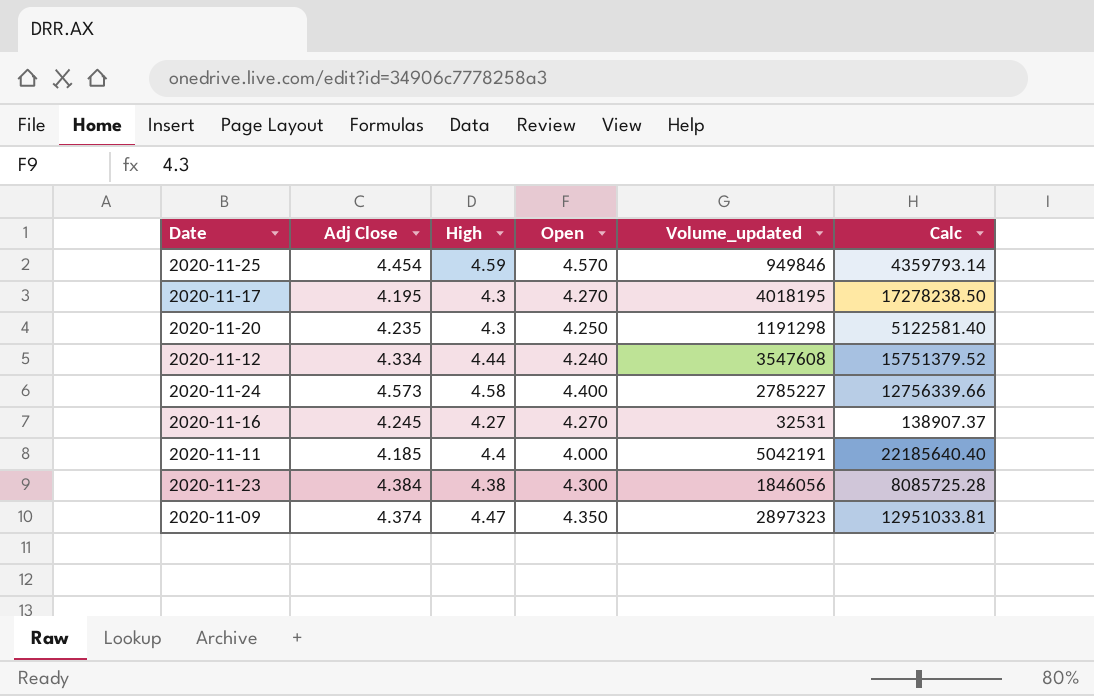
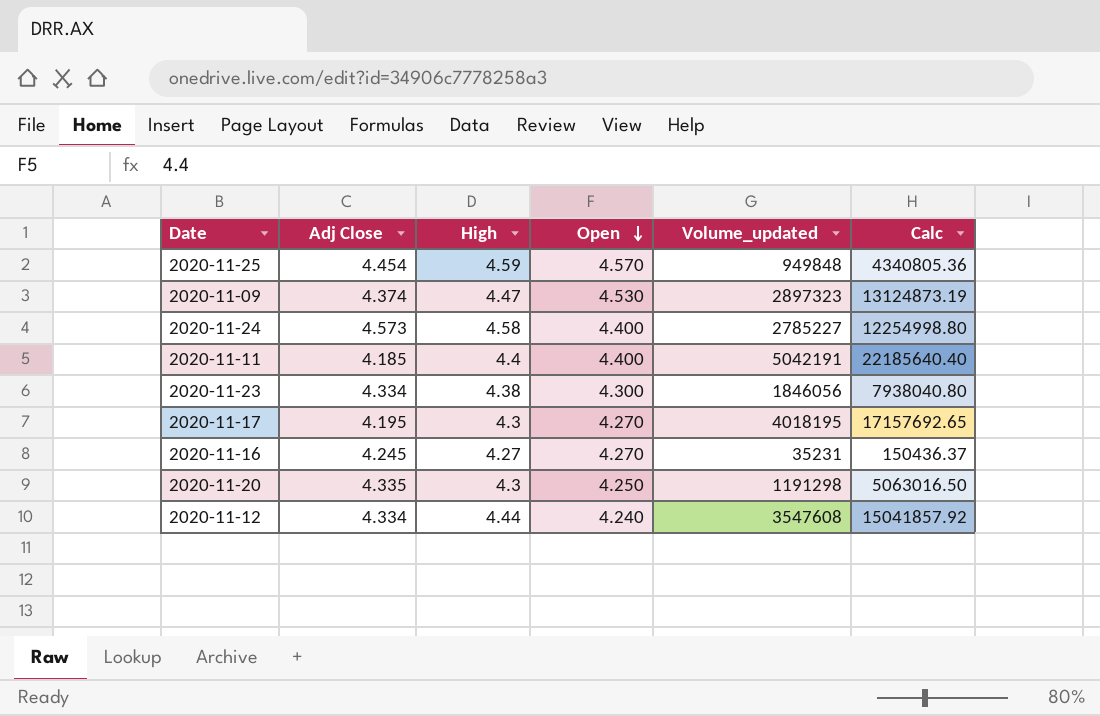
row order: none -> Open descending
column Calc | formula: [High] * [Volume_updated] -> [Open] * [Volume_updated]
2020-11-25 | Volume_updated: 949846 -> 949848
2020-11-09 | Open: 4.350 -> 4.530
2020-11-11 | Open: 4.000 -> 4.400
2020-11-23 | Adj Close: 4.384 -> 4.334
2020-11-16 | Volume_updated: 32531 -> 35231
2020-11-20 | Adj Close: 4.235 -> 4.335

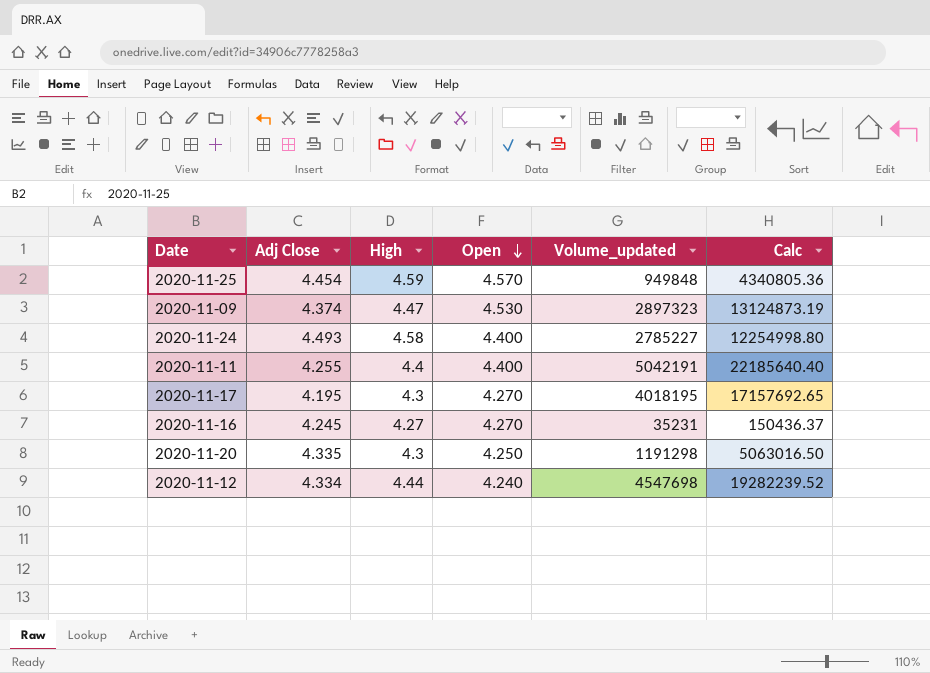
row 2020-11-23: 4.334 | 4.38 | 4.300 | 1846056 | 7938040.80 -> none
2020-11-24 | Adj Close: 4.573 -> 4.493
2020-11-11 | Adj Close: 4.185 -> 4.255
2020-11-12 | Volume_updated: 3547608 -> 4547698
2020-11-12 | Calc: 15041857.92 -> 19282239.52

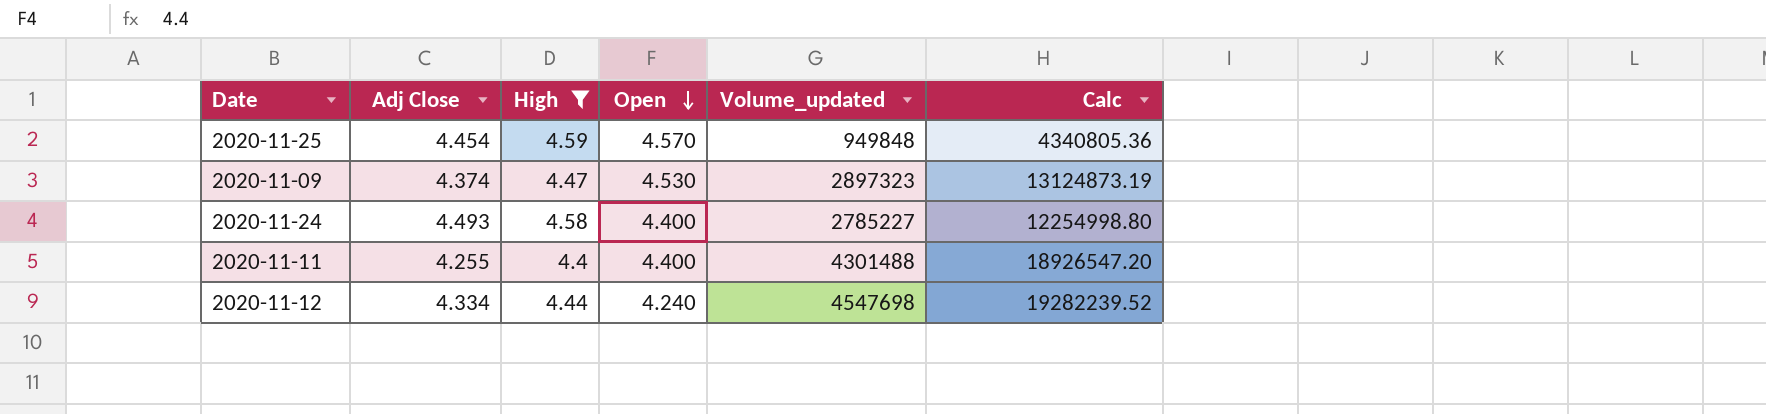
filter: none -> High >= 4.4
2020-11-11 | Volume_updated: 5042191 -> 4301488
2020-11-11 | Calc: 22185640.40 -> 18926547.20

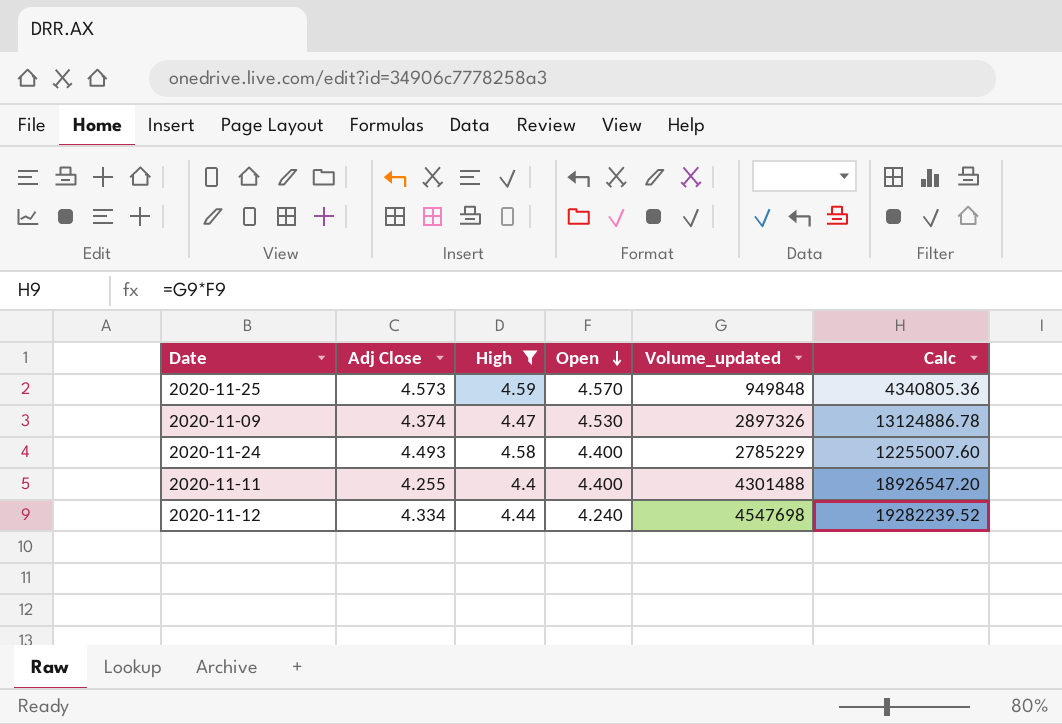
2020-11-25 | Adj Close: 4.454 -> 4.573
2020-11-09 | Volume_updated: 2897323 -> 2897326
2020-11-09 | Calc: 13124873.19 -> 13124886.78
2020-11-24 | Volume_updated: 2785227 -> 2785229
2020-11-24 | Calc: 12254998.80 -> 12255007.60

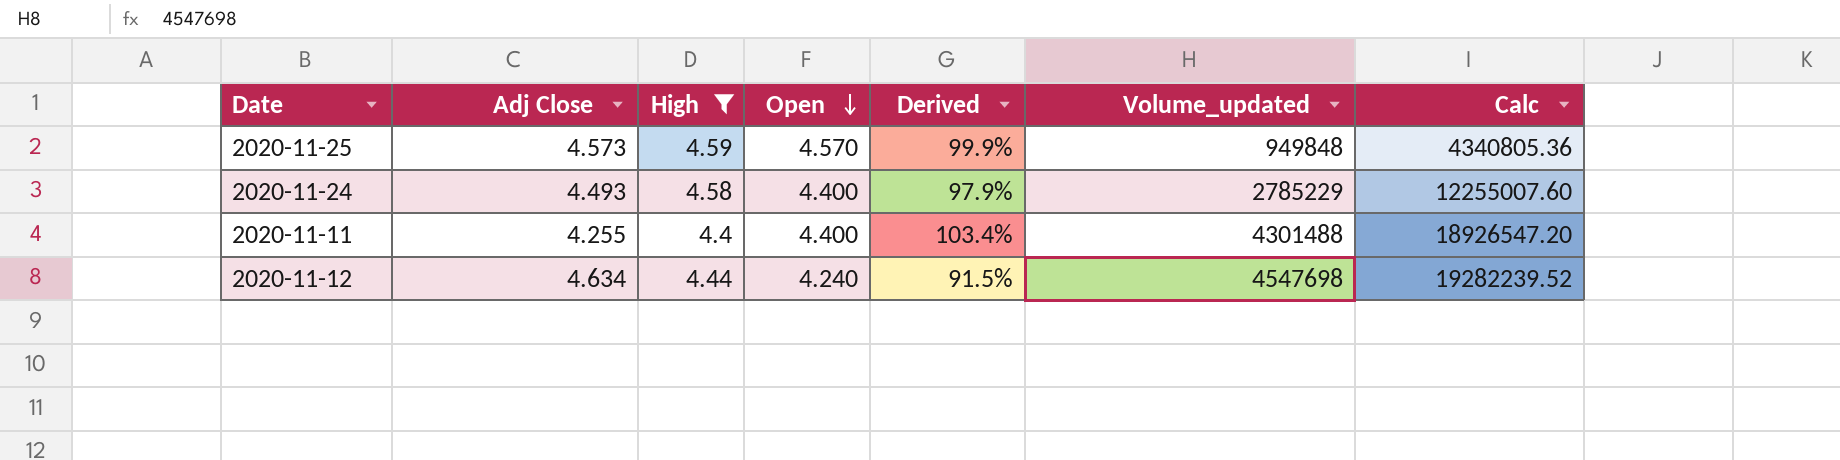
column Derived | formula: none -> [Open] / [Adj Close]
row 2020-11-09: 4.374 | 4.47 | 4.530 | 2897326 | 13124886.78 -> none
2020-11-12 | Adj Close: 4.334 -> 4.634

